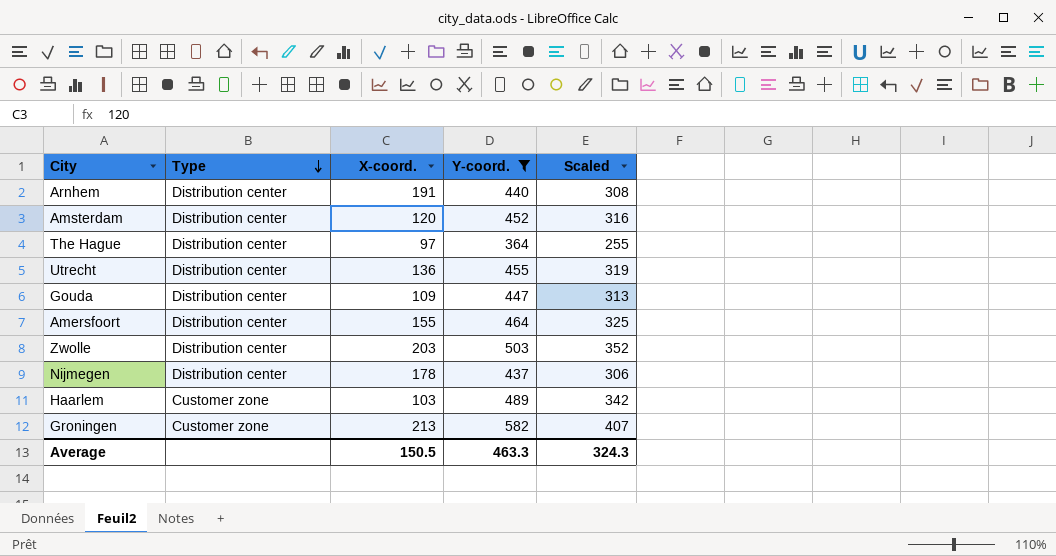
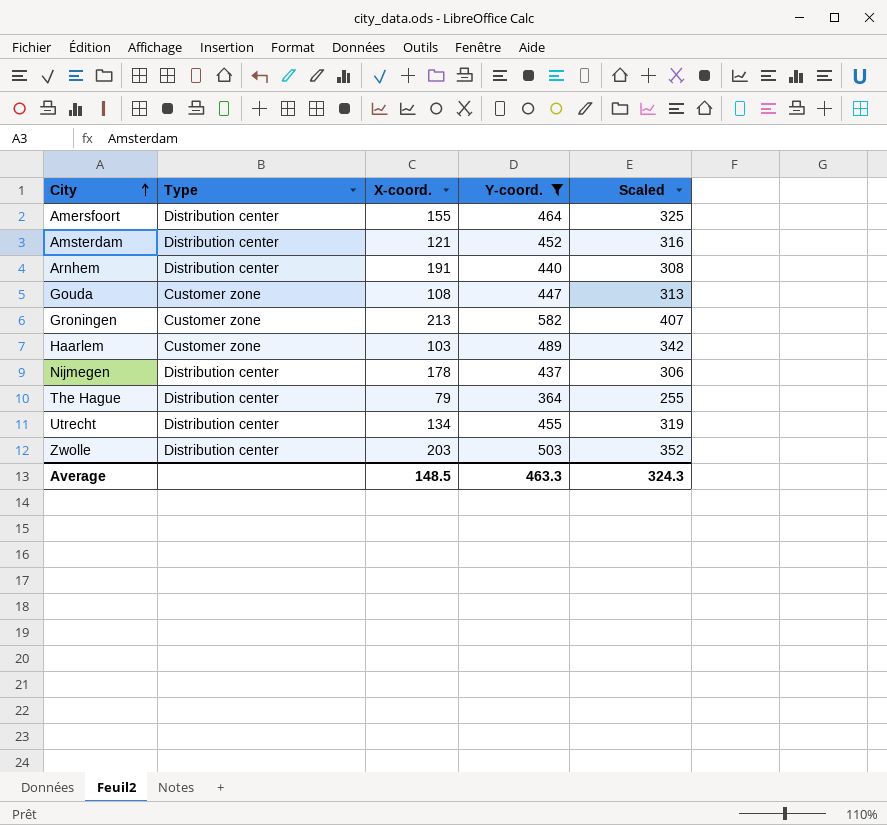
row order: Type descending -> City ascending
Amsterdam | X-coord.: 120 -> 121
Gouda | Type: Distribution center -> Customer zone
Gouda | X-coord.: 109 -> 108
The Hague | X-coord.: 97 -> 79
Utrecht | X-coord.: 136 -> 134
Average | X-coord.: 150.5 -> 148.5

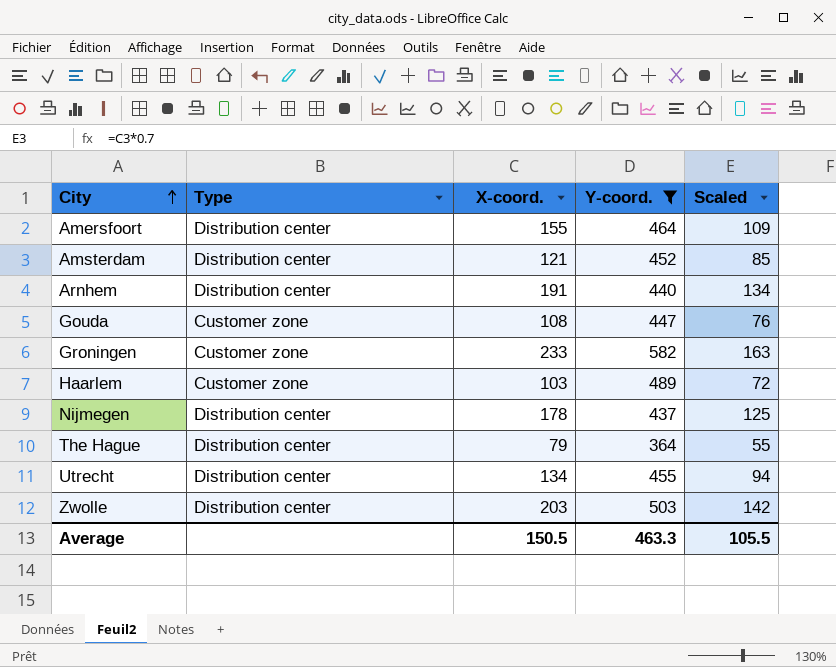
column Scaled | formula: [Y-coord.] * 0.7 -> [X-coord.] * 0.7
Groningen | X-coord.: 213 -> 233
Average | X-coord.: 148.5 -> 150.5
Average | Scaled: 324.3 -> 105.5

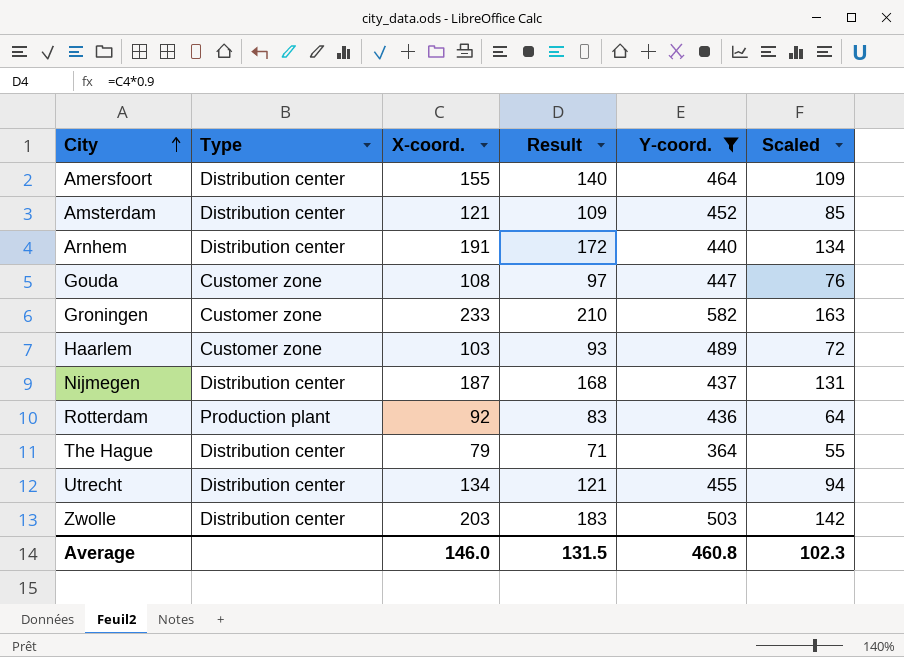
column Result | formula: none -> [X-coord.] * 0.9
Nijmegen | X-coord.: 178 -> 187
Nijmegen | Scaled: 125 -> 131
row Rotterdam: none -> Production plant | 92 | 83 | 436 | 64
Average | X-coord.: 150.5 -> 146.0
Average | Y-coord.: 463.3 -> 460.8
Average | Scaled: 105.5 -> 102.3

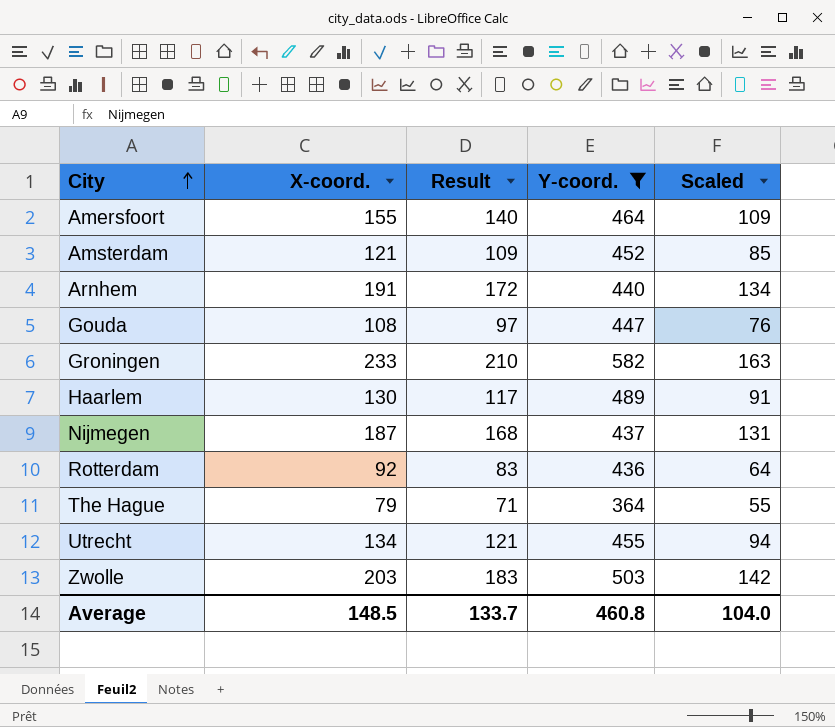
column Type | position: 2 -> none
Haarlem | X-coord.: 103 -> 130
Haarlem | Result: 93 -> 117
Haarlem | Scaled: 72 -> 91
Average | X-coord.: 146.0 -> 148.5
Average | Result: 131.5 -> 133.7
Average | Scaled: 102.3 -> 104.0

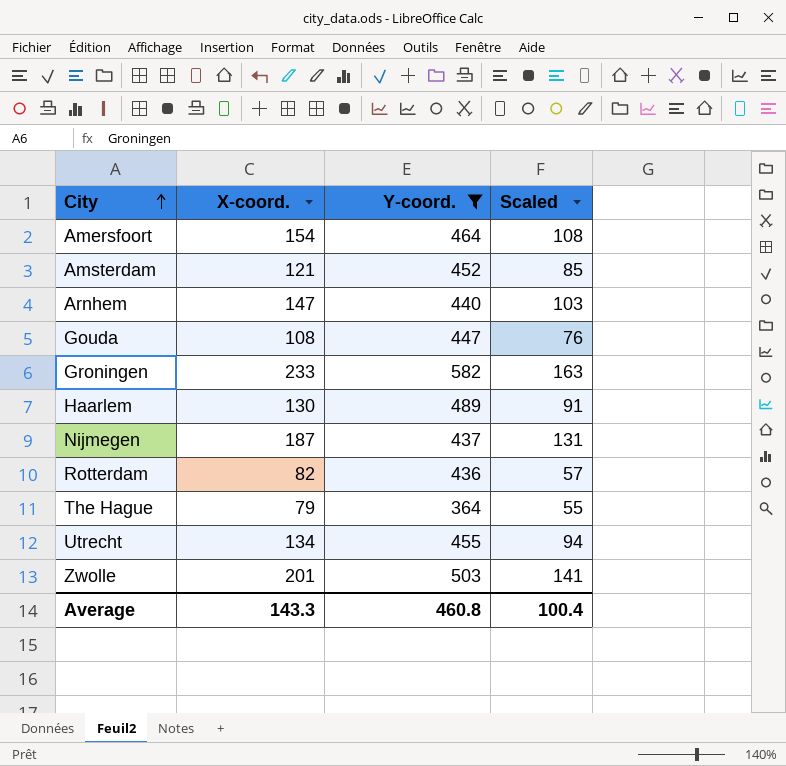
column Result | formula: [X-coord.] * 0.9 -> none
Amersfoort | X-coord.: 155 -> 154
Amersfoort | Scaled: 109 -> 108
Arnhem | X-coord.: 191 -> 147
Arnhem | Scaled: 134 -> 103
Rotterdam | X-coord.: 92 -> 82
Rotterdam | Scaled: 64 -> 57
Zwolle | X-coord.: 203 -> 201
Zwolle | Scaled: 142 -> 141
Average | X-coord.: 148.5 -> 143.3
Average | Scaled: 104.0 -> 100.4

